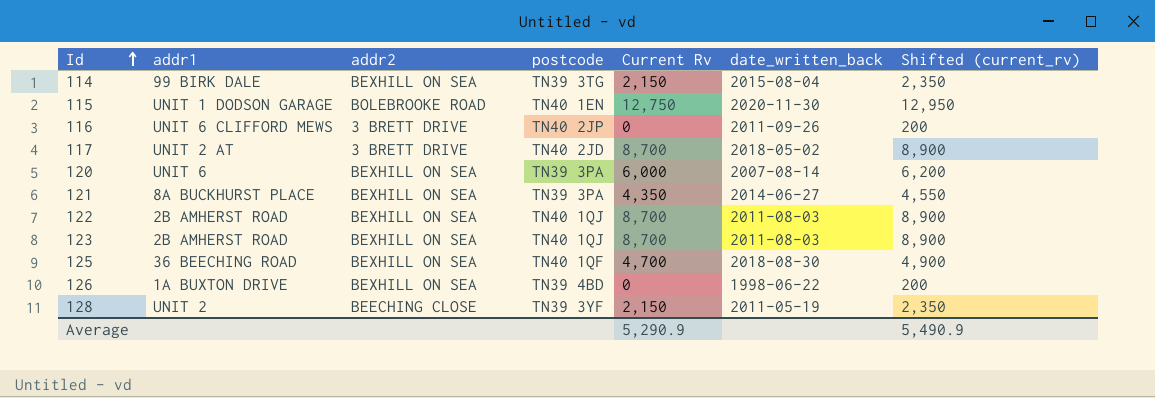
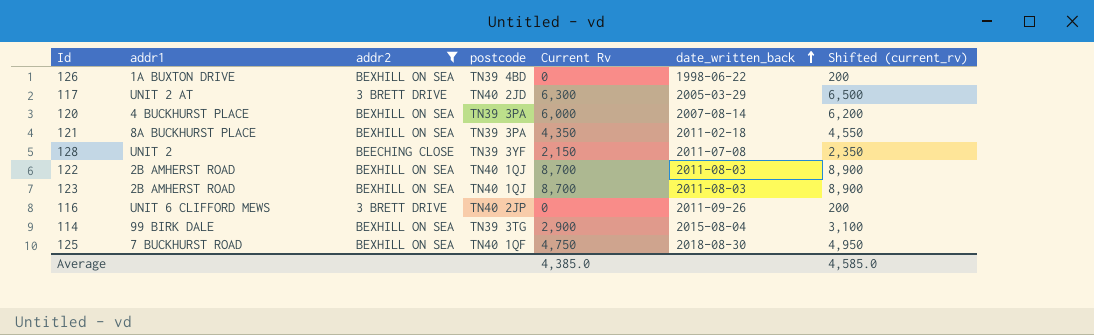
filter: none -> addr2 != BOLEBROOKE ROAD
row order: Id ascending -> date_written_back ascending
117 | Current Rv: 8,700 -> 6,300
117 | date_written_back: 2018-05-02 -> 2005-03-29
117 | Shifted (current_rv): 8,900 -> 6,500
120 | addr1: UNIT 6 -> 4 BUCKHURST PLACE
121 | date_written_back: 2014-06-27 -> 2011-02-18
128 | date_written_back: 2011-05-19 -> 2011-07-08
114 | Current Rv: 2,150 -> 2,900
114 | Shifted (current_rv): 2,350 -> 3,100
125 | addr1: 36 BEECHING ROAD -> 7 BUCKHURST ROAD
125 | Current Rv: 4,700 -> 4,750
125 | Shifted (current_rv): 4,900 -> 4,950
Average | Current Rv: 5,290.9 -> 4,385.0
Average | Shifted (current_rv): 5,490.9 -> 4,585.0

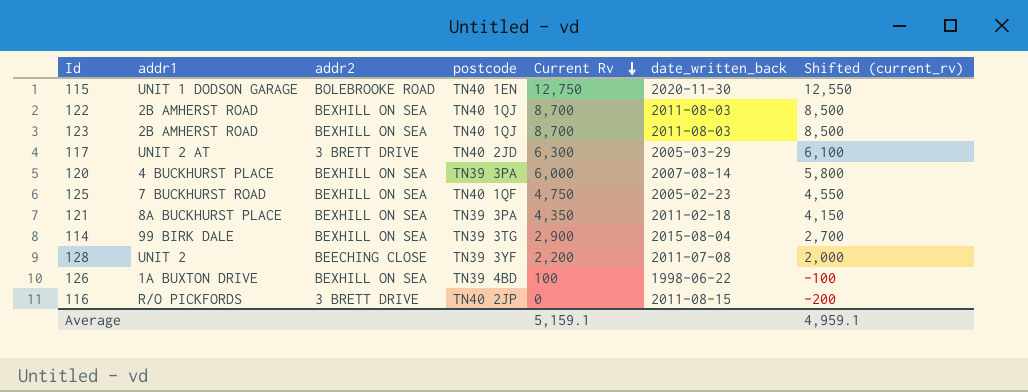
filter: addr2 != BOLEBROOKE ROAD -> none
row order: date_written_back ascending -> Current Rv descending
column Shifted (current_rv) | formula: [Current Rv] + 200 -> [Current Rv] - 200
125 | date_written_back: 2018-08-30 -> 2005-02-23
128 | Current Rv: 2,150 -> 2,200
126 | Current Rv: 0 -> 100
116 | addr1: UNIT 6 CLIFFORD MEWS -> R/O PICKFORDS
116 | date_written_back: 2011-09-26 -> 2011-08-15
Average | Current Rv: 4,385.0 -> 5,159.1
Average | Shifted (current_rv): 4,585.0 -> 4,959.1

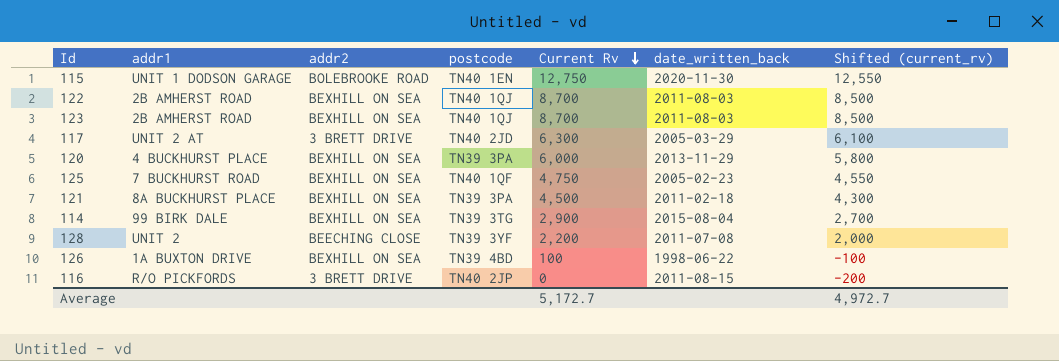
120 | date_written_back: 2007-08-14 -> 2013-11-29
121 | Current Rv: 4,350 -> 4,500
121 | Shifted (current_rv): 4,150 -> 4,300
Average | Current Rv: 5,159.1 -> 5,172.7
Average | Shifted (current_rv): 4,959.1 -> 4,972.7

